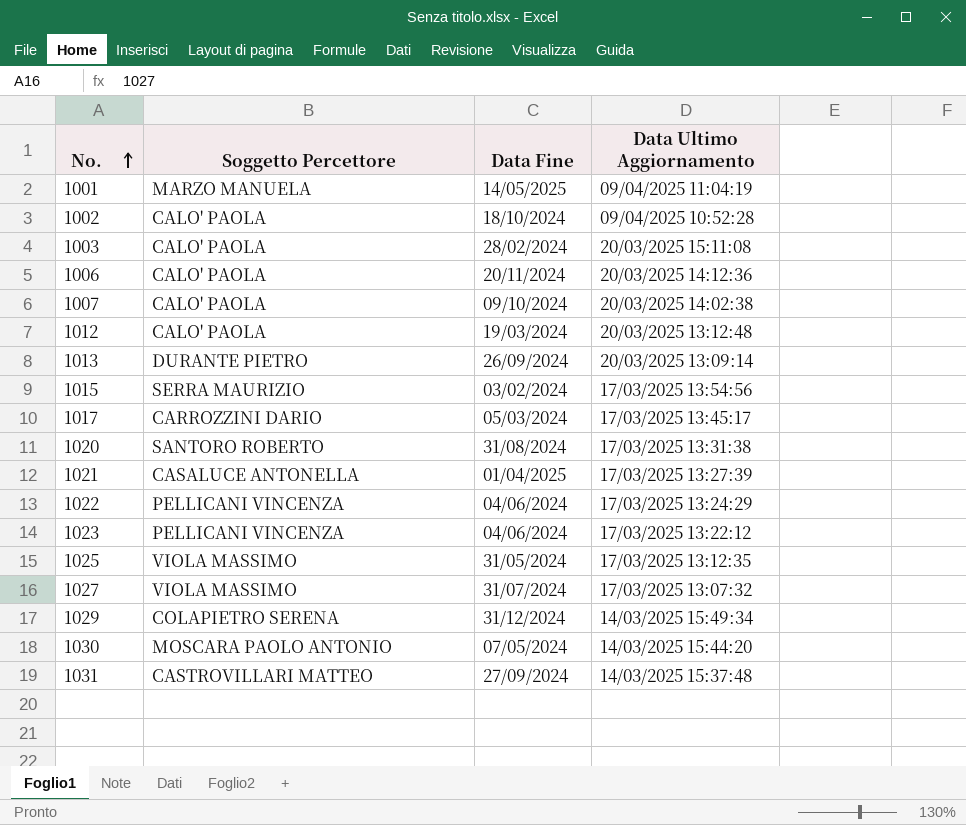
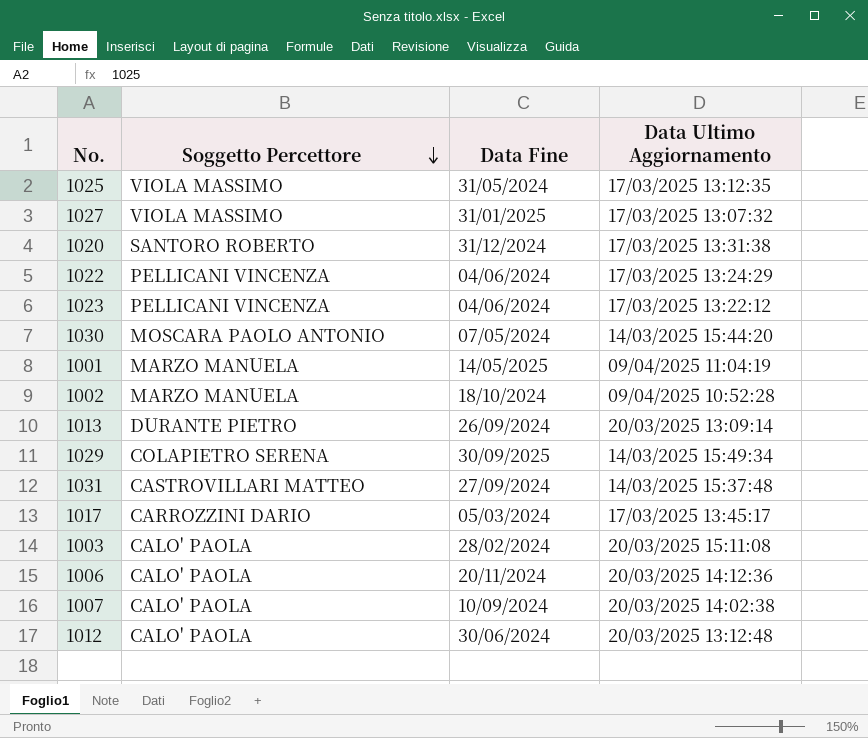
row order: No. ascending -> Soggetto Percettore descending
row 1015: SERRA MAURIZIO | 03/02/2024 | 17/03/2025 13:54:56 -> none
row 1021: CASALUCE ANTONELLA | 01/04/2025 | 17/03/2025 13:27:39 -> none
1027 | Data Fine: 31/07/2024 -> 31/01/2025
1020 | Data Fine: 31/08/2024 -> 31/12/2024
1002 | Soggetto Percettore: CALO' PAOLA -> MARZO MANUELA
1029 | Data Fine: 31/12/2024 -> 30/09/2025
1007 | Data Fine: 09/10/2024 -> 10/09/2024
1012 | Data Fine: 19/03/2024 -> 30/06/2024

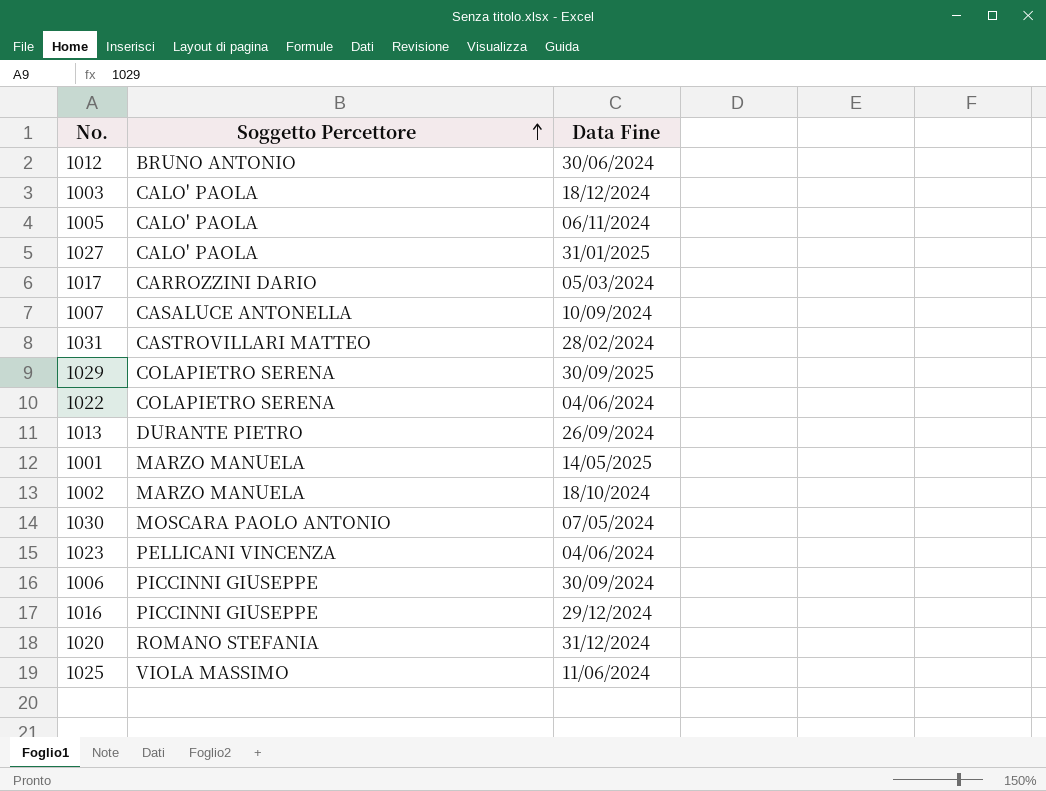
row order: Soggetto Percettore descending -> Soggetto Percettore ascending
column Data Ultimo Aggiornamento | position: 4 -> none
1012 | Soggetto Percettore: CALO' PAOLA -> BRUNO ANTONIO
1003 | Data Fine: 28/02/2024 -> 18/12/2024
row 1005: none -> CALO' PAOLA | 06/11/2024
1027 | Soggetto Percettore: VIOLA MASSIMO -> CALO' PAOLA
1007 | Soggetto Percettore: CALO' PAOLA -> CASALUCE ANTONELLA
1031 | Data Fine: 27/09/2024 -> 28/02/2024
1022 | Soggetto Percettore: PELLICANI VINCENZA -> COLAPIETRO SERENA
1006 | Soggetto Percettore: CALO' PAOLA -> PICCINNI GIUSEPPE
1006 | Data Fine: 20/11/2024 -> 30/09/2024
row 1016: none -> PICCINNI GIUSEPPE | 29/12/2024
1020 | Soggetto Percettore: SANTORO ROBERTO -> ROMANO STEFANIA
1025 | Data Fine: 31/05/2024 -> 11/06/2024

